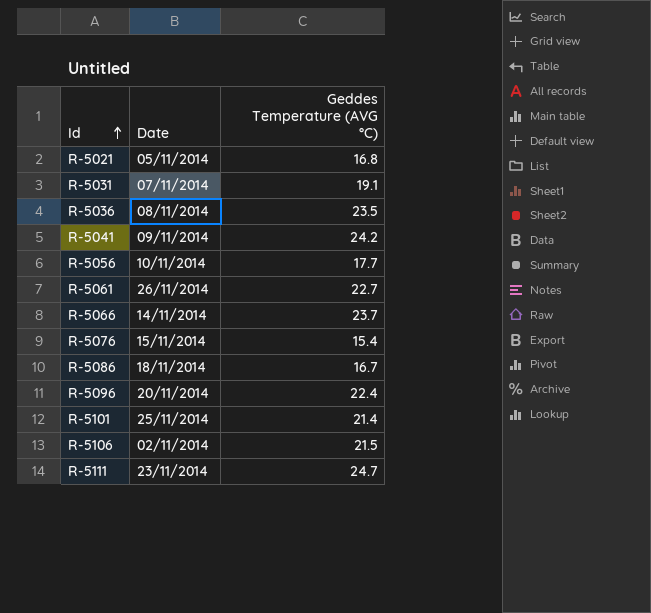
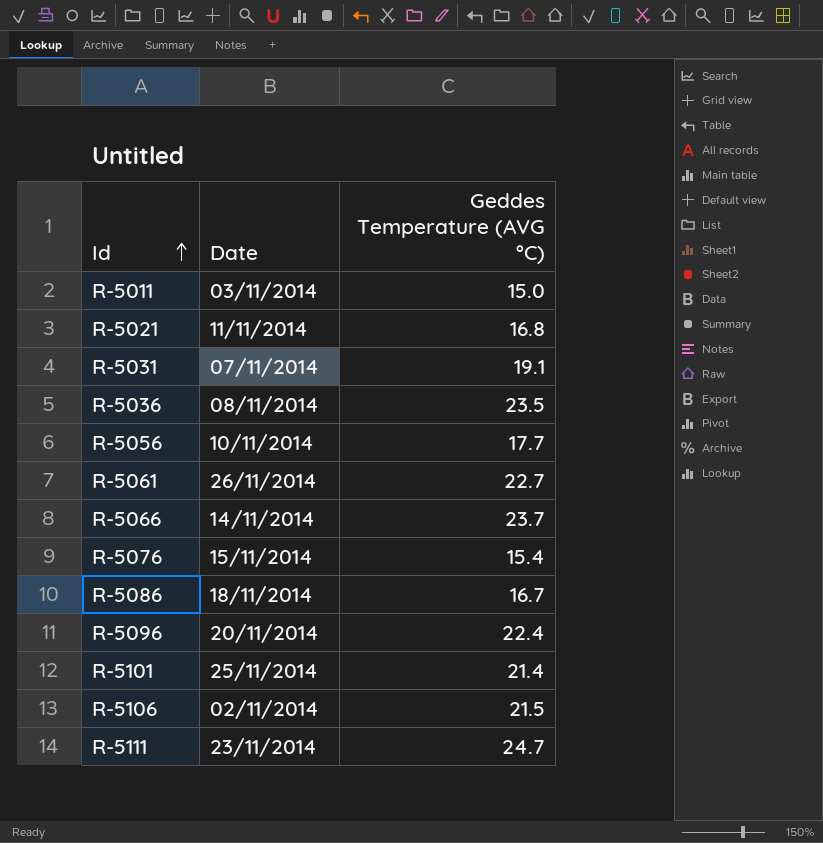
row R-5041: 09/11/2014 | 24.2 -> none
row R-5011: none -> 03/11/2014 | 15.0
R-5021 | Date: 05/11/2014 -> 11/11/2014

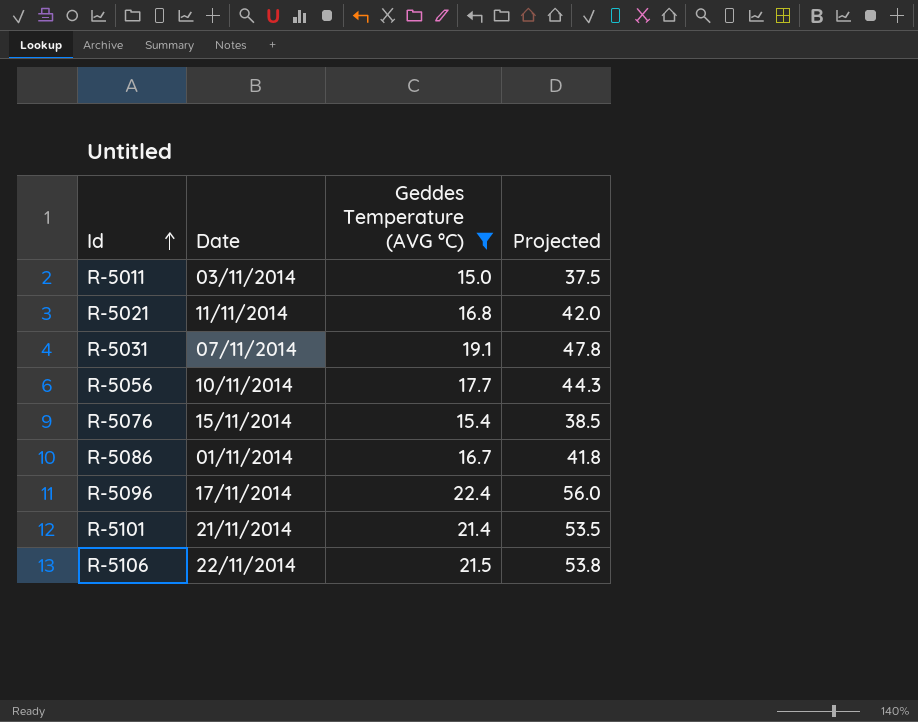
filter: none -> Geddes Temperature (AVG °C) <= 22.4
column Projected | formula: none -> [Geddes Temperature (AVG °C)] * 2.5
R-5086 | Date: 18/11/2014 -> 01/11/2014
R-5096 | Date: 20/11/2014 -> 17/11/2014
R-5101 | Date: 25/11/2014 -> 21/11/2014
R-5106 | Date: 02/11/2014 -> 22/11/2014

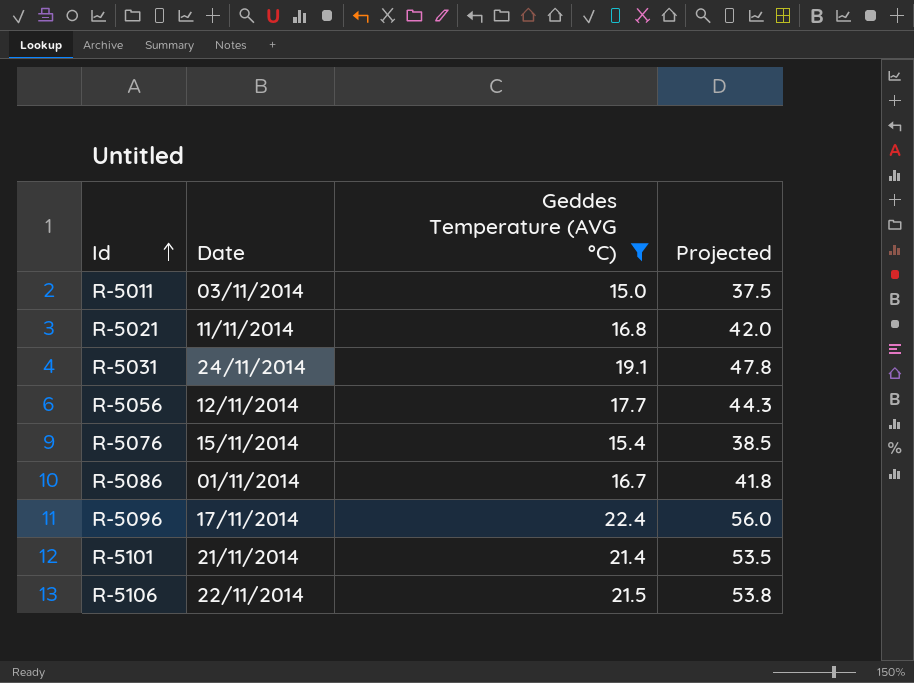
R-5031 | Date: 07/11/2014 -> 24/11/2014
R-5056 | Date: 10/11/2014 -> 12/11/2014

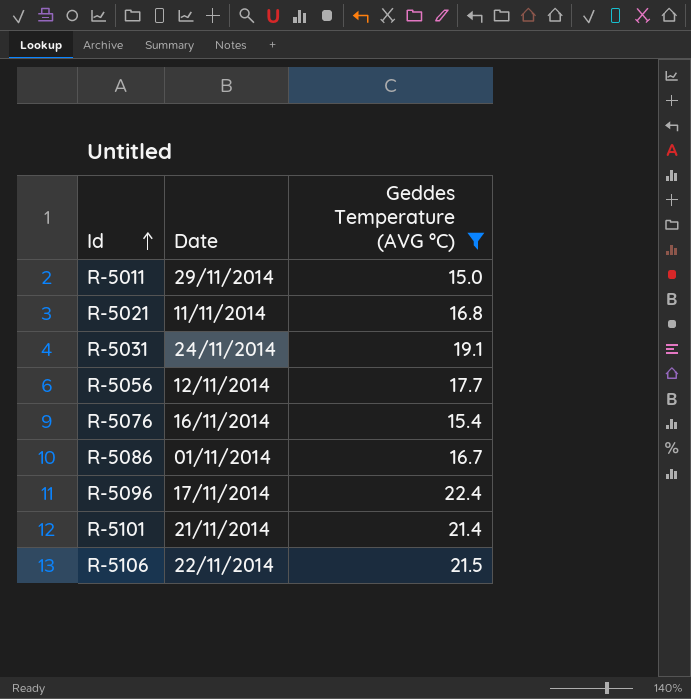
column Projected | formula: [Geddes Temperature (AVG °C)] * 2.5 -> none
R-5011 | Date: 03/11/2014 -> 29/11/2014
R-5076 | Date: 15/11/2014 -> 16/11/2014

